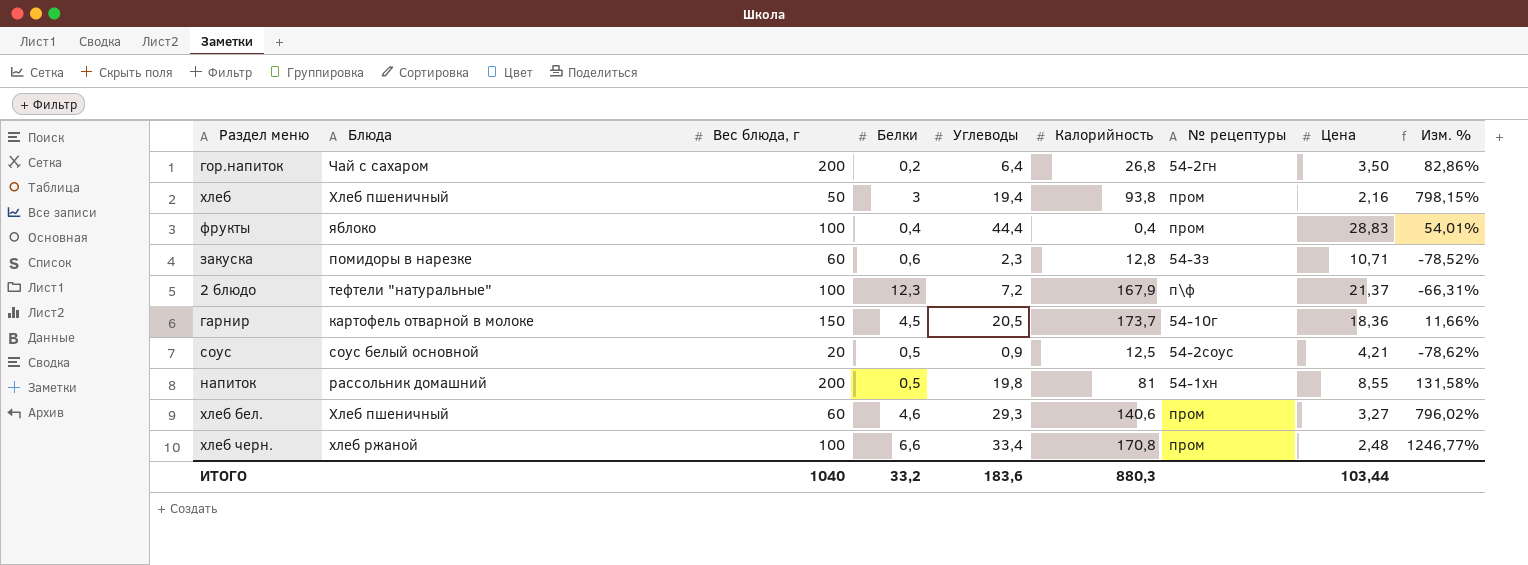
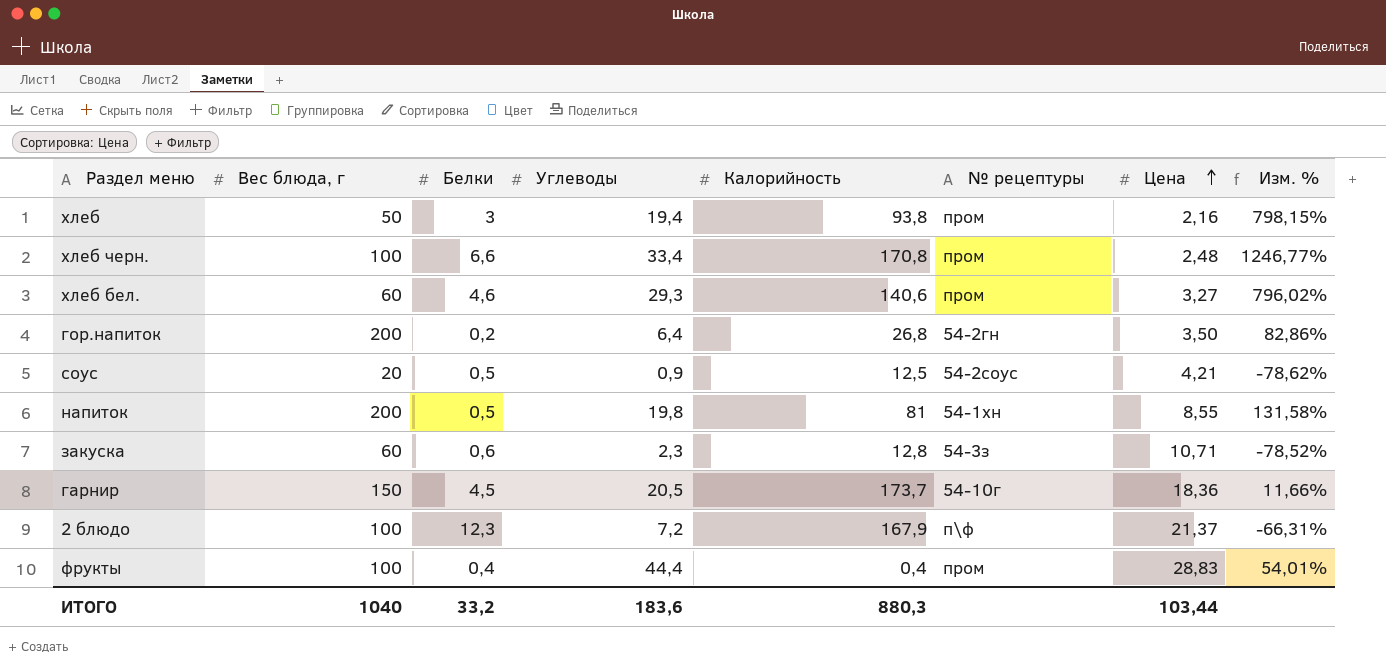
row order: none -> Цена ascending
column Блюда | position: 2 -> none

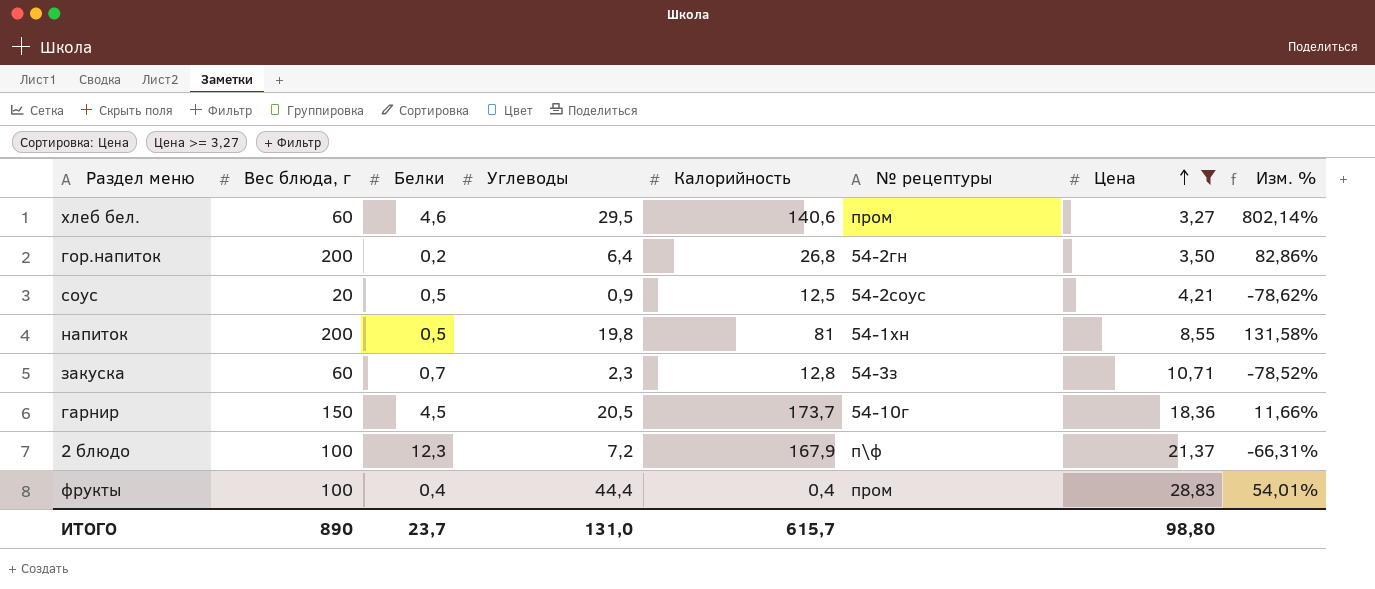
filter: none -> Цена >= 3,27
хлеб бел. | Углеводы: 29,3 -> 29,5
хлеб бел. | Изм. %: 796,02% -> 802,14%
закуска | Белки: 0,6 -> 0,7
ИТОГО | Вес блюда, г: 1040 -> 890
ИТОГО | Белки: 33,2 -> 23,7
ИТОГО | Углеводы: 183,6 -> 131,0
ИТОГО | Калорийность: 880,3 -> 615,7
ИТОГО | Цена: 103,44 -> 98,80

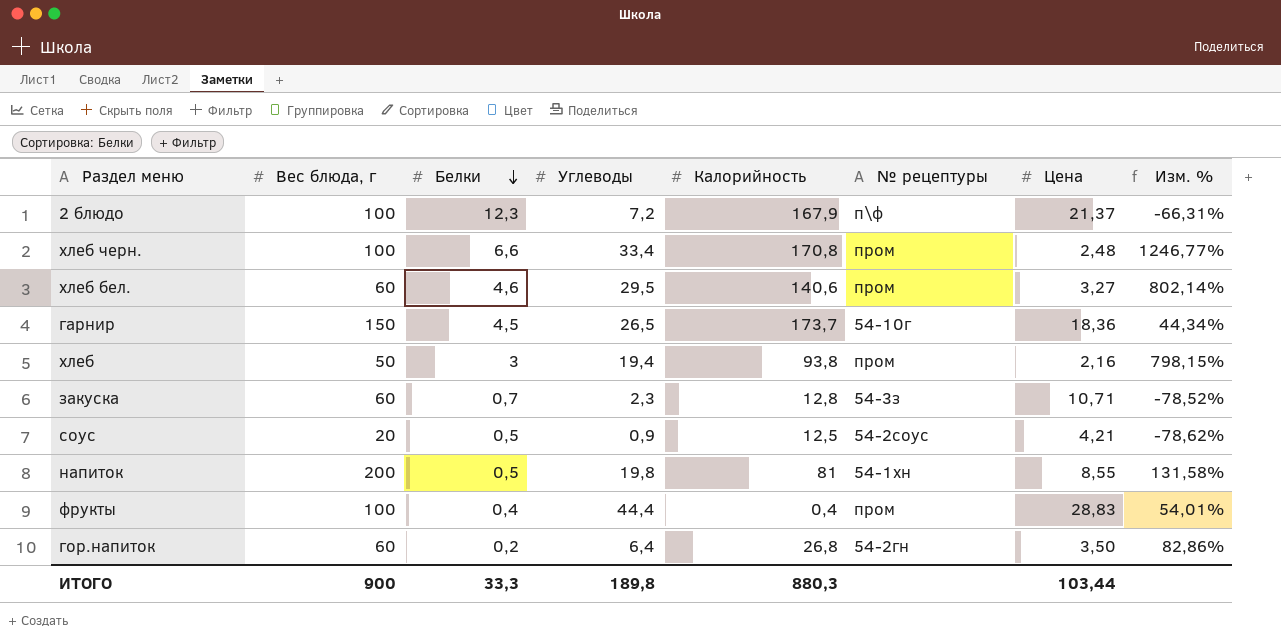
filter: Цена >= 3,27 -> none
row order: Цена ascending -> Белки descending
гарнир | Углеводы: 20,5 -> 26,5
гарнир | Изм. %: 11,66% -> 44,34%
гор.напиток | Вес блюда, г: 200 -> 60
ИТОГО | Вес блюда, г: 890 -> 900
ИТОГО | Белки: 23,7 -> 33,3
ИТОГО | Углеводы: 131,0 -> 189,8
ИТОГО | Калорийность: 615,7 -> 880,3
ИТОГО | Цена: 98,80 -> 103,44

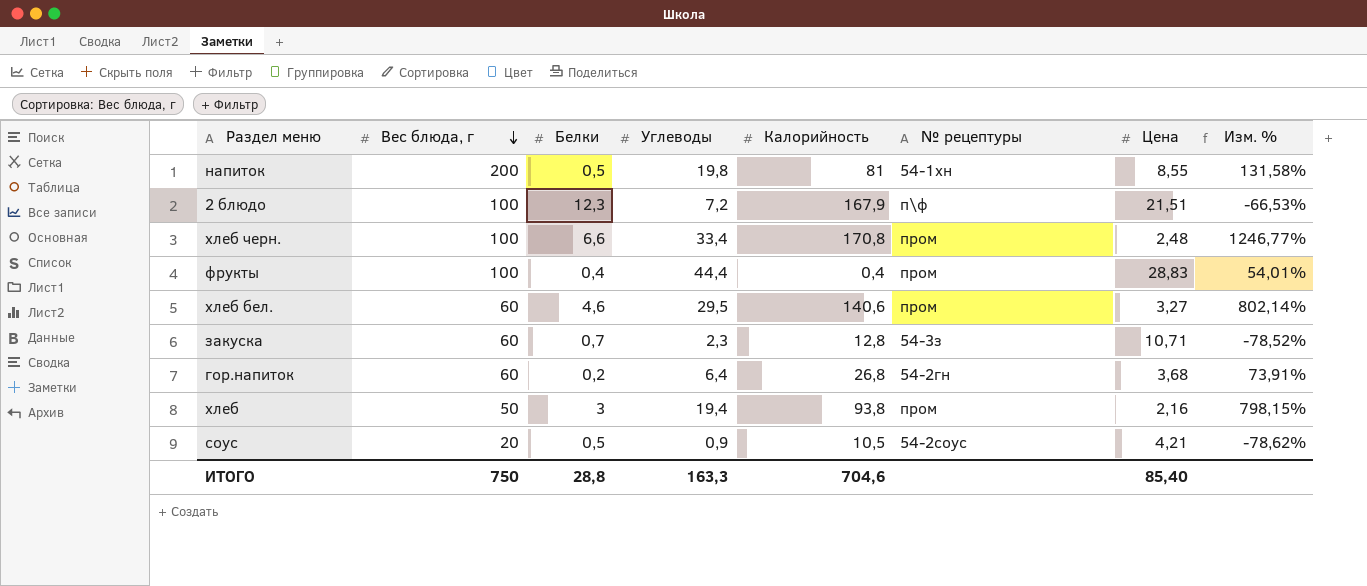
row order: Белки descending -> Вес блюда, г descending
row гарнир: 150 | 4,5 | 26,5 | 173,7 | 54-10г | 18,36 | 44,34% -> none
2 блюдо | Цена: 21,37 -> 21,51
2 блюдо | Изм. %: -66,31% -> -66,53%
гор.напиток | Цена: 3,50 -> 3,68
гор.напиток | Изм. %: 82,86% -> 73,91%
соус | Калорийность: 12,5 -> 10,5
ИТОГО | Вес блюда, г: 900 -> 750
ИТОГО | Белки: 33,3 -> 28,8
ИТОГО | Углеводы: 189,8 -> 163,3
ИТОГО | Калорийность: 880,3 -> 704,6
ИТОГО | Цена: 103,44 -> 85,40

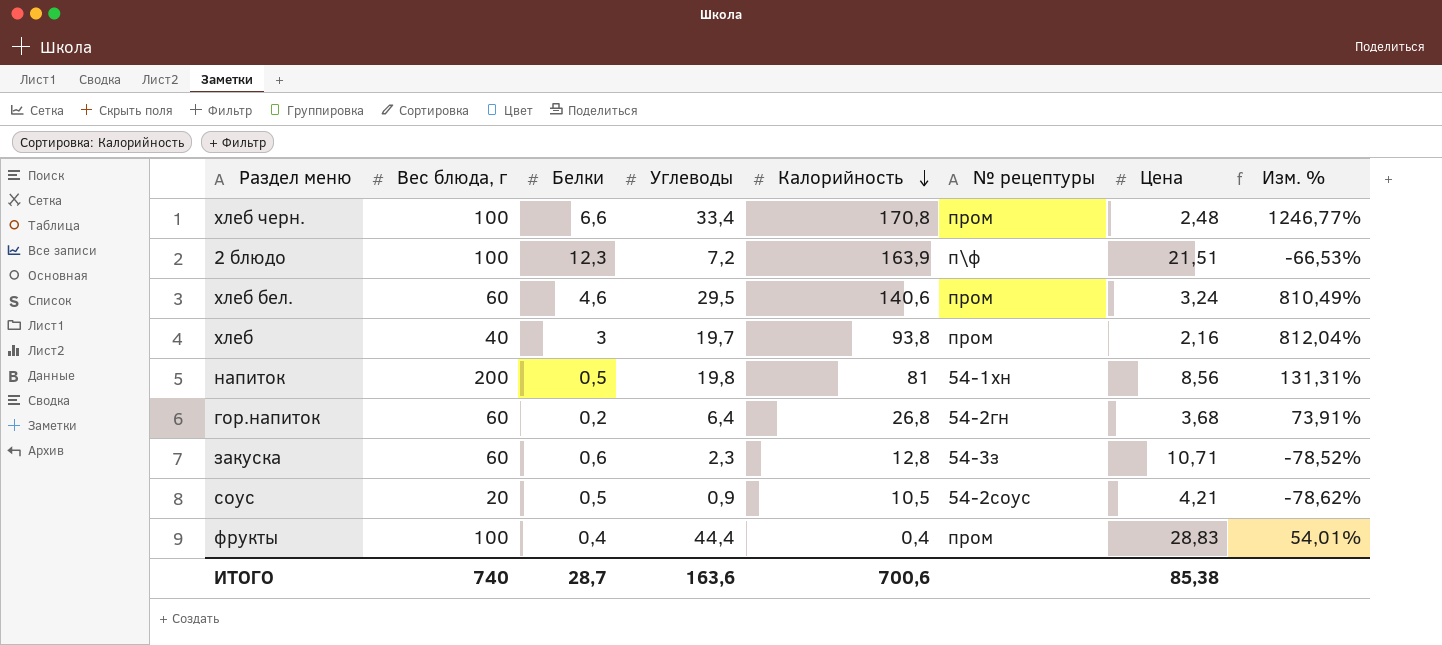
row order: Вес блюда, г descending -> Калорийность descending
2 блюдо | Калорийность: 167,9 -> 163,9
хлеб бел. | Цена: 3,27 -> 3,24
хлеб бел. | Изм. %: 802,14% -> 810,49%
хлеб | Вес блюда, г: 50 -> 40
хлеб | Углеводы: 19,4 -> 19,7
хлеб | Изм. %: 798,15% -> 812,04%
напиток | Цена: 8,55 -> 8,56
напиток | Изм. %: 131,58% -> 131,31%
закуска | Белки: 0,7 -> 0,6
ИТОГО | Вес блюда, г: 750 -> 740
ИТОГО | Белки: 28,8 -> 28,7
ИТОГО | Углеводы: 163,3 -> 163,6
ИТОГО | Калорийность: 704,6 -> 700,6
ИТОГО | Цена: 85,40 -> 85,38

